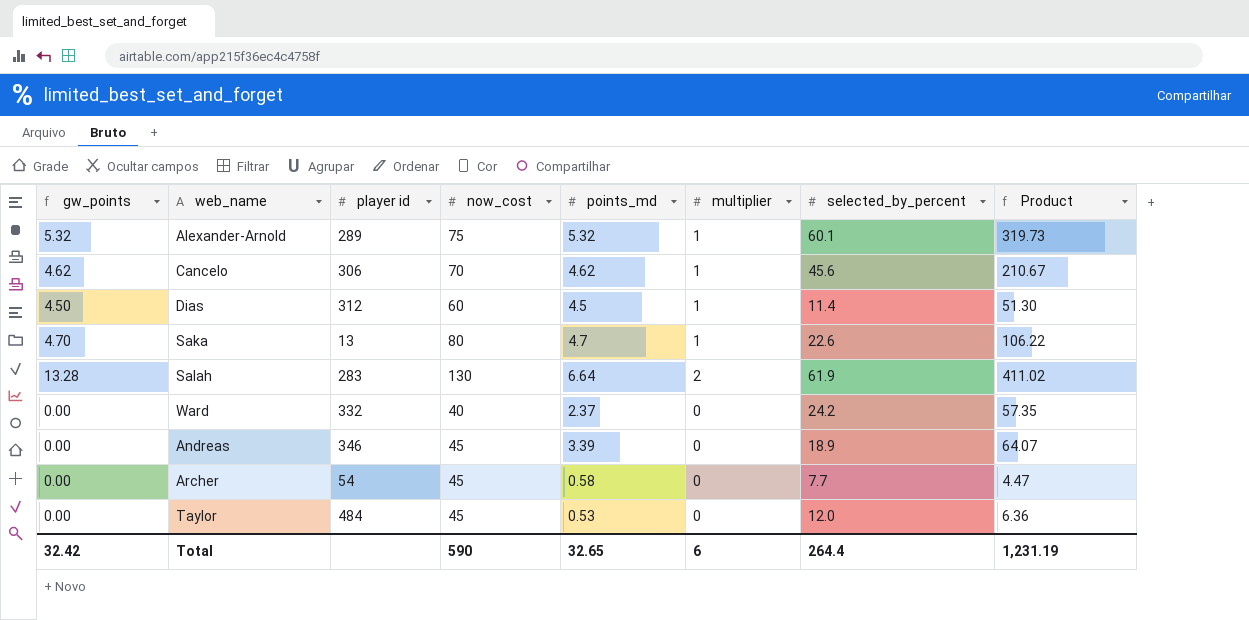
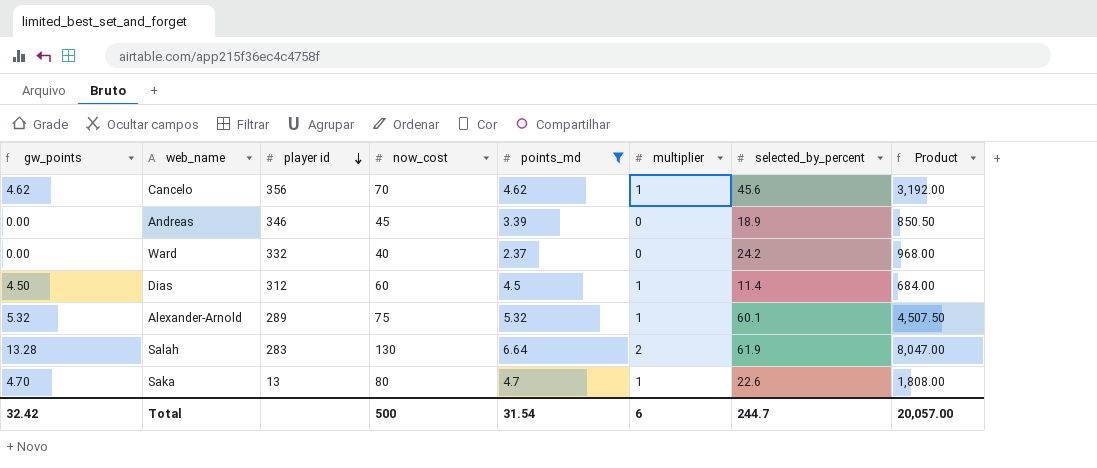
filter: none -> points_md >= 2.37
row order: none -> player id descending
column Product | formula: [points_md] * [selected_by_percent] -> [now_cost] * [selected_by_percent]
Cancelo | player id: 306 -> 356
Total | now_cost: 590 -> 500
Total | points_md: 32.65 -> 31.54
Total | selected_by_percent: 264.4 -> 244.7
Total | Product: 1,231.19 -> 20,057.00

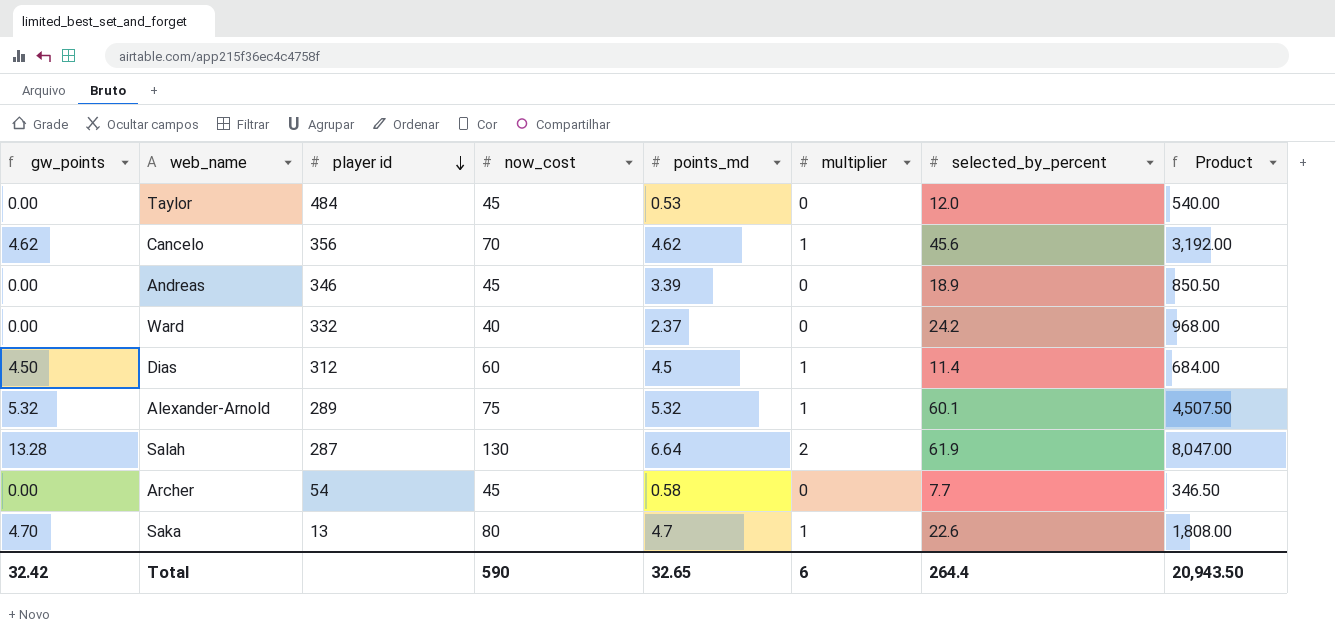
filter: points_md >= 2.37 -> none
Salah | player id: 283 -> 287
Total | now_cost: 500 -> 590
Total | points_md: 31.54 -> 32.65
Total | selected_by_percent: 244.7 -> 264.4
Total | Product: 20,057.00 -> 20,943.50

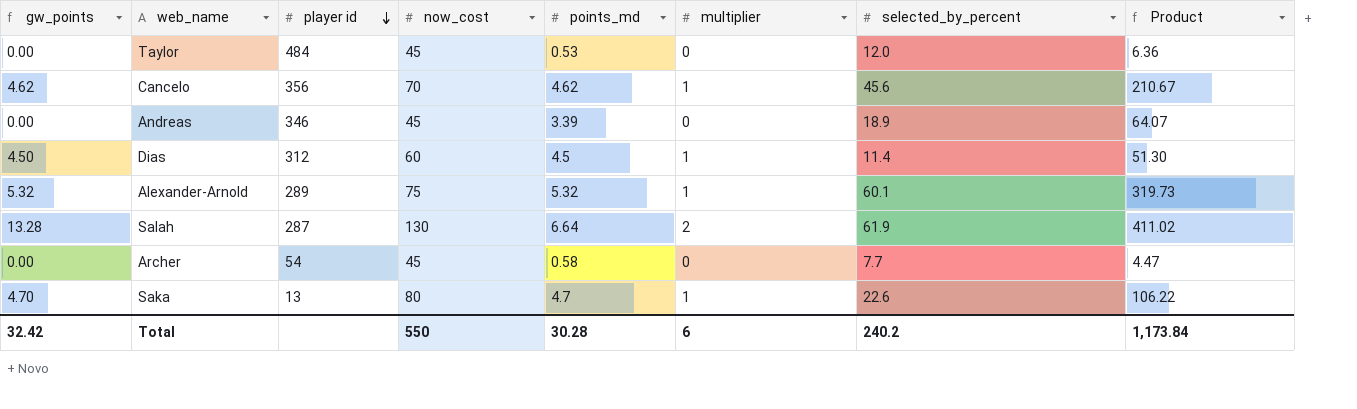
column Product | formula: [now_cost] * [selected_by_percent] -> [points_md] * [selected_by_percent]
row Ward: 0.00 | 332 | 40 | 2.37 | 0 | 24.2 | 968.00 -> none
Total | now_cost: 590 -> 550
Total | points_md: 32.65 -> 30.28
Total | selected_by_percent: 264.4 -> 240.2
Total | Product: 20,943.50 -> 1,173.84

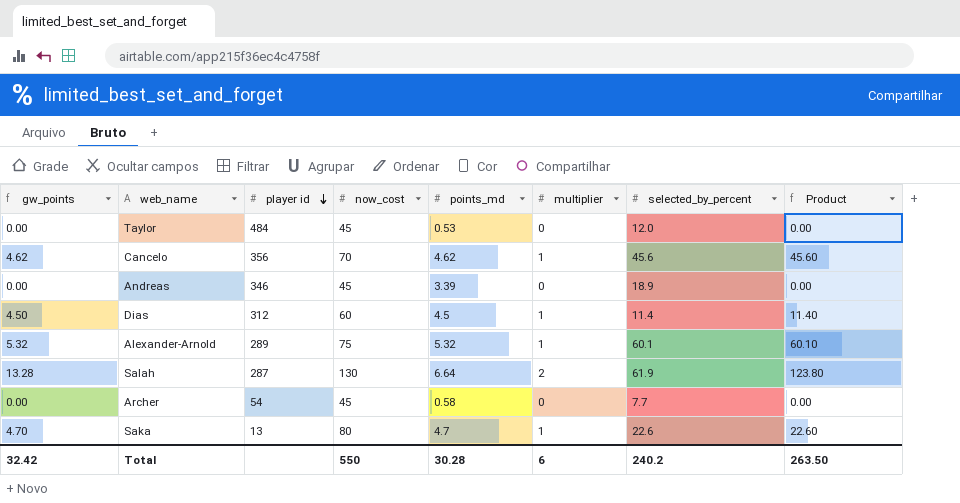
column Product | formula: [points_md] * [selected_by_percent] -> [multiplier] * [selected_by_percent]
Total | Product: 1,173.84 -> 263.50

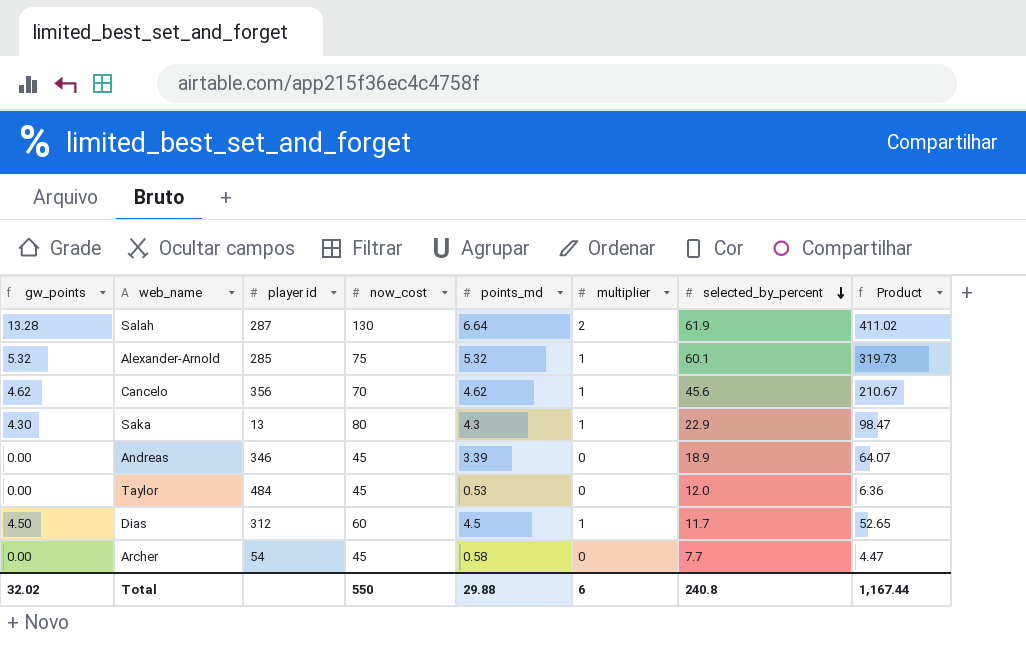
row order: player id descending -> selected_by_percent descending
column Product | formula: [multiplier] * [selected_by_percent] -> [points_md] * [selected_by_percent]
Alexander-Arnold | player id: 289 -> 285
Saka | gw_points: 4.70 -> 4.30
Saka | points_md: 4.7 -> 4.3
Saka | selected_by_percent: 22.6 -> 22.9
Dias | selected_by_percent: 11.4 -> 11.7
Total | gw_points: 32.42 -> 32.02
Total | points_md: 30.28 -> 29.88
Total | selected_by_percent: 240.2 -> 240.8
Total | Product: 263.50 -> 1,167.44

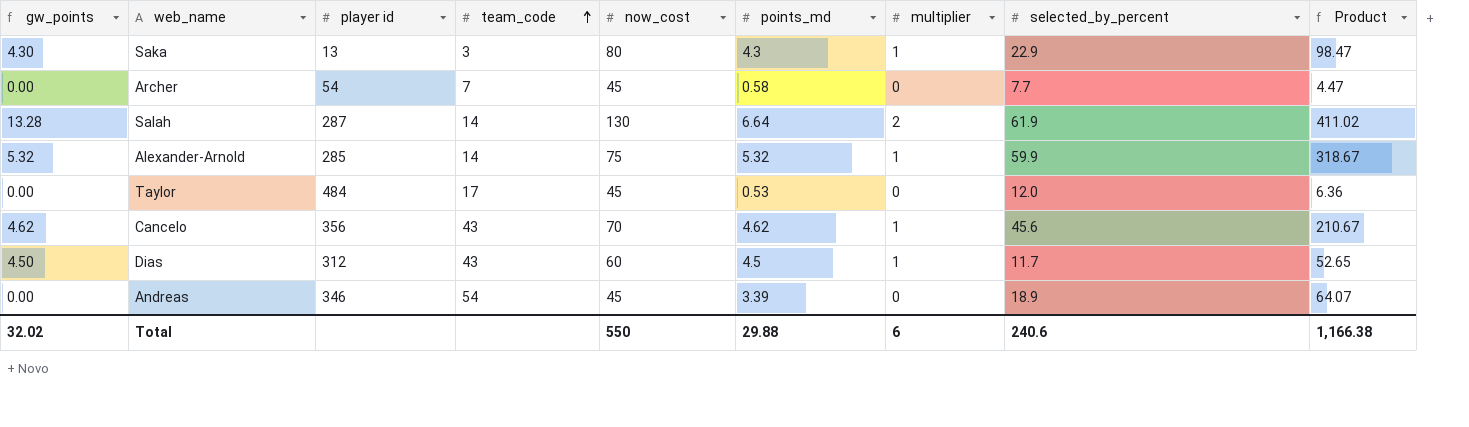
row order: selected_by_percent descending -> team_code ascending
column team_code | position: none -> 4
Alexander-Arnold | selected_by_percent: 60.1 -> 59.9
Alexander-Arnold | Product: 319.73 -> 318.67
Total | selected_by_percent: 240.8 -> 240.6
Total | Product: 1,167.44 -> 1,166.38

